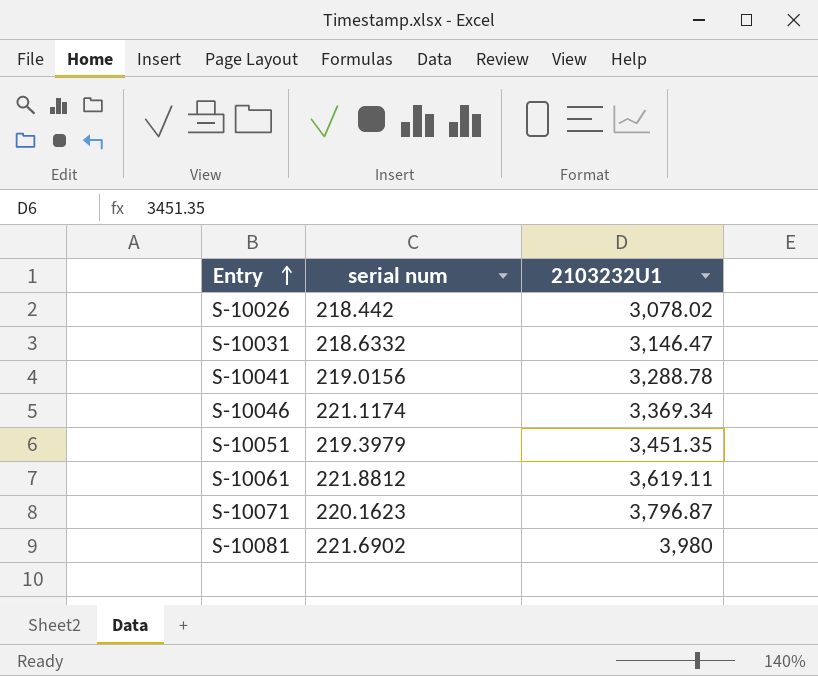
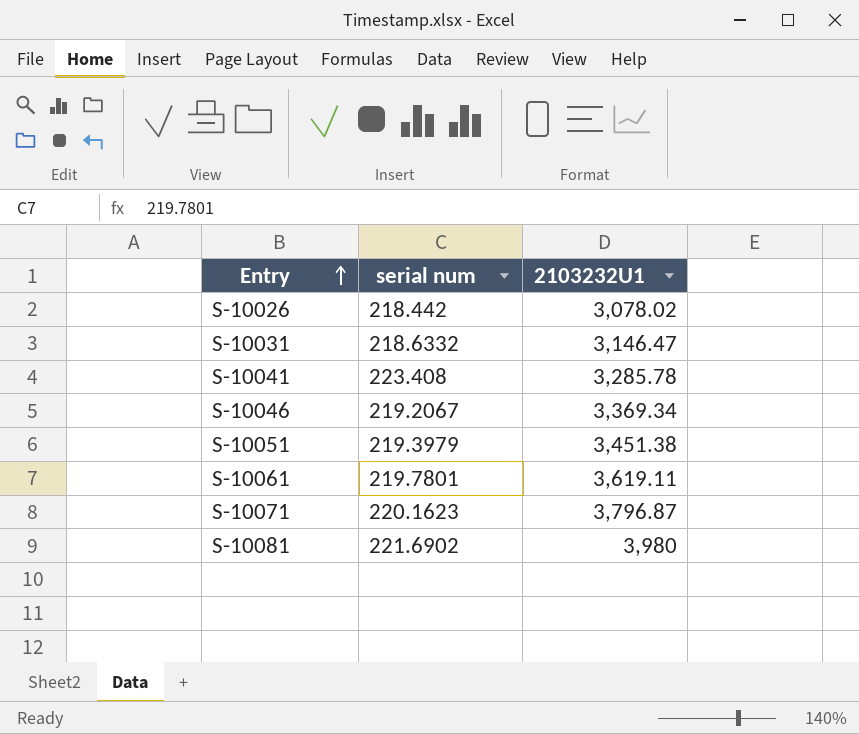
S-10041 | serial num: 219.0156 -> 223.408
S-10041 | 2103232U1: 3,288.78 -> 3,285.78
S-10046 | serial num: 221.1174 -> 219.2067
S-10051 | 2103232U1: 3,451.35 -> 3,451.38
S-10061 | serial num: 221.8812 -> 219.7801

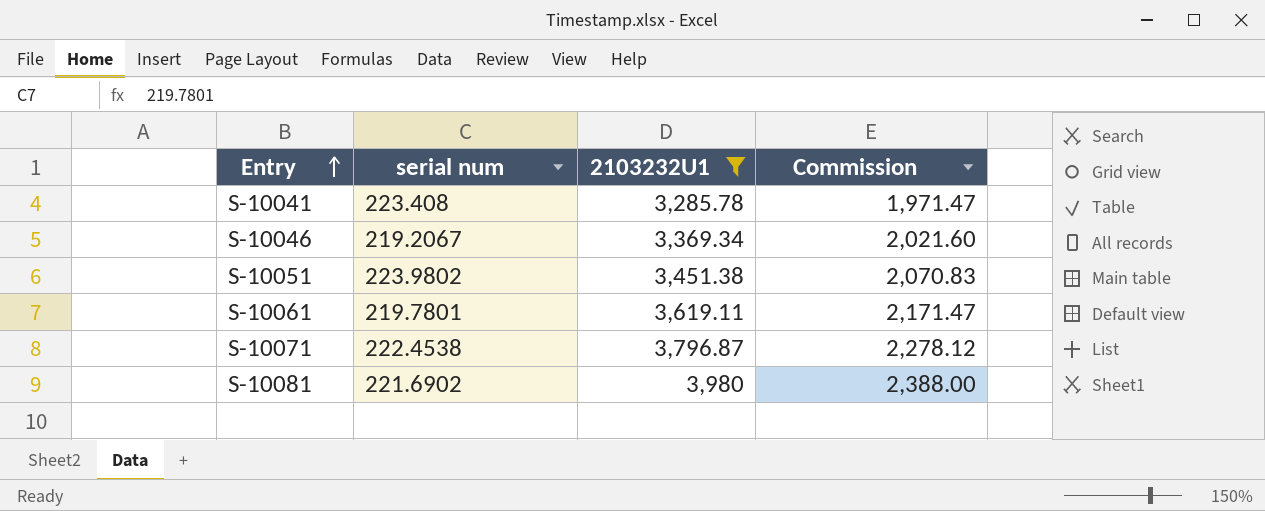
filter: none -> 2103232U1 >= 3,285.78
column Commission | formula: none -> [2103232U1] * 0.6
S-10051 | serial num: 219.3979 -> 223.9802
S-10071 | serial num: 220.1623 -> 222.4538

